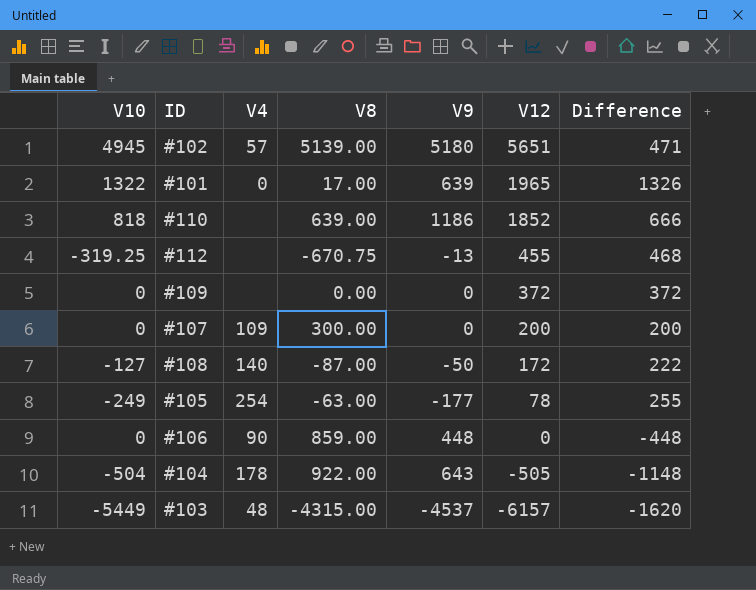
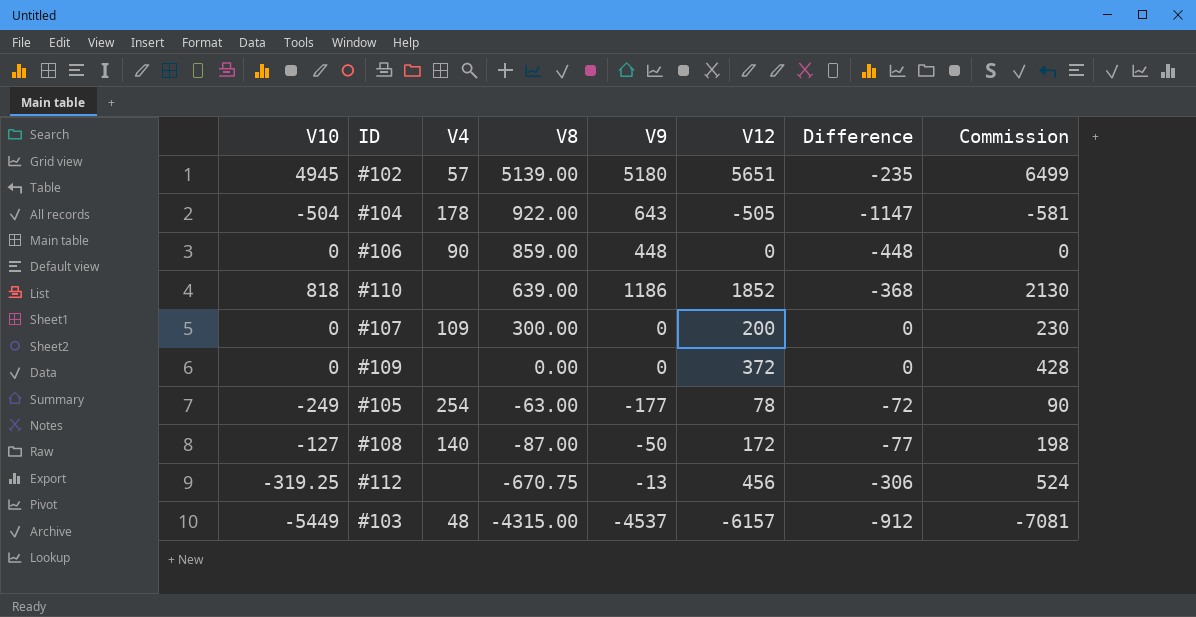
row order: V12 descending -> V8 descending
column Difference | formula: [V12] - [V9] -> [V10] - [V9]
column Commission | formula: none -> [V12] * 1.15
row #101: 1322 | 0 | 17.00 | 639 | 1965 | 1326 -> none
#112 | V12: 455 -> 456

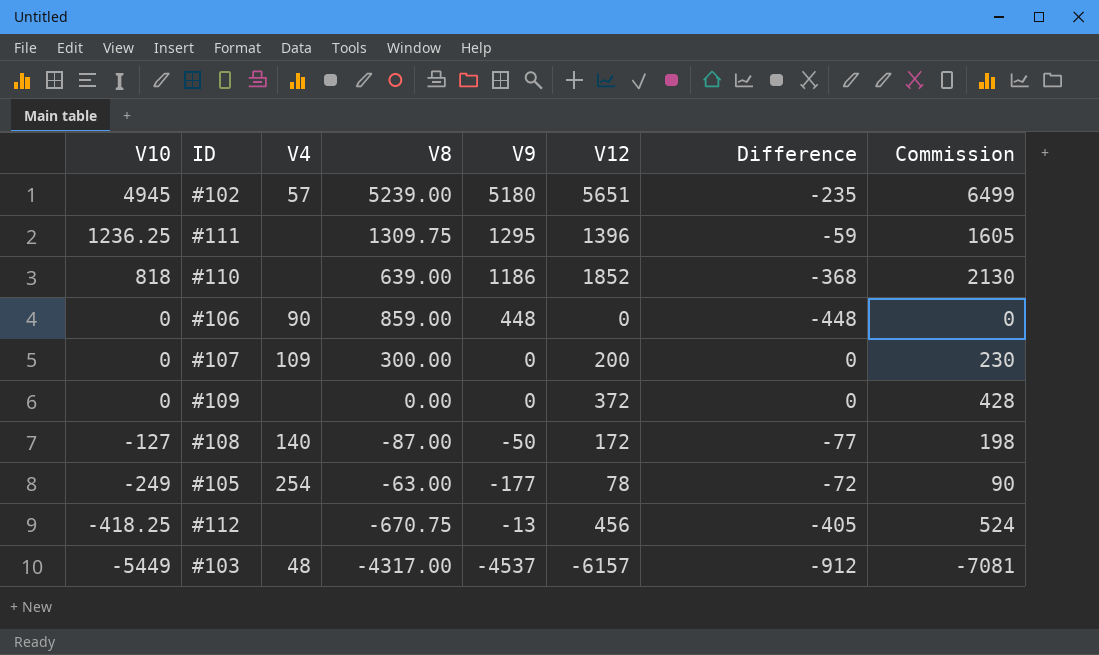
row order: V8 descending -> V10 descending
row #104: -504 | 178 | 922.00 | 643 | -505 | -1147 | -581 -> none
#102 | V8: 5139.00 -> 5239.00
row #111: none -> 1236.25 | none | 1309.75 | 1295 | 1396 | -59 | 1605
#112 | V10: -319.25 -> -418.25
#112 | Difference: -306 -> -405
#103 | V8: -4315.00 -> -4317.00

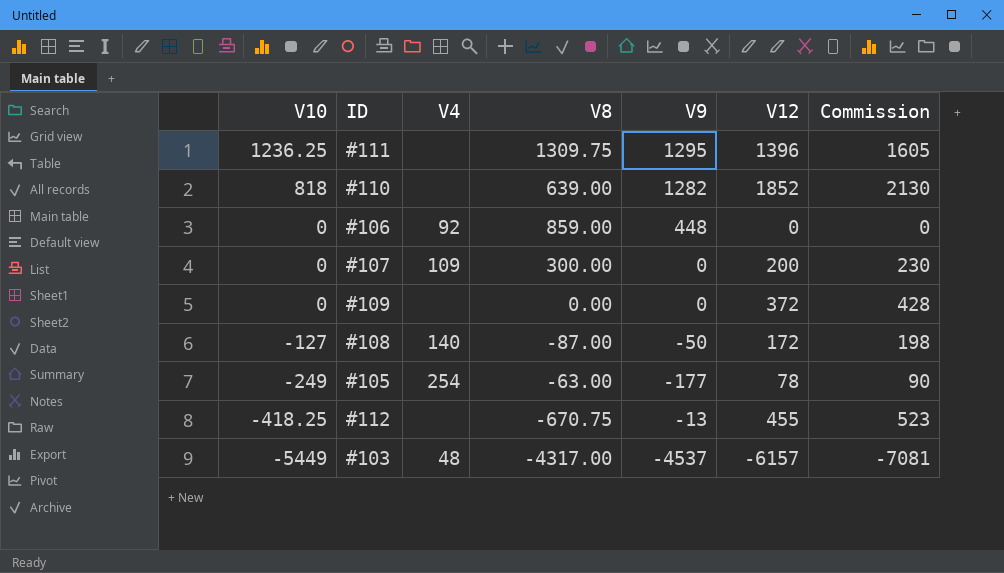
column Difference | formula: [V10] - [V9] -> none
row #102: 4945 | 57 | 5239.00 | 5180 | 5651 | -235 | 6499 -> none
#110 | V9: 1186 -> 1282
#106 | V4: 90 -> 92
#112 | V12: 456 -> 455
#112 | Commission: 524 -> 523

